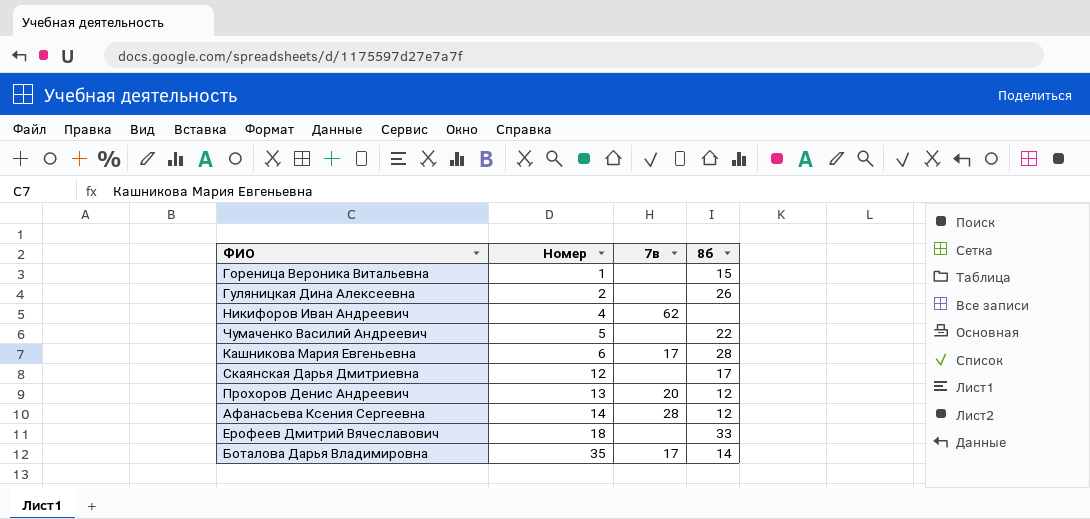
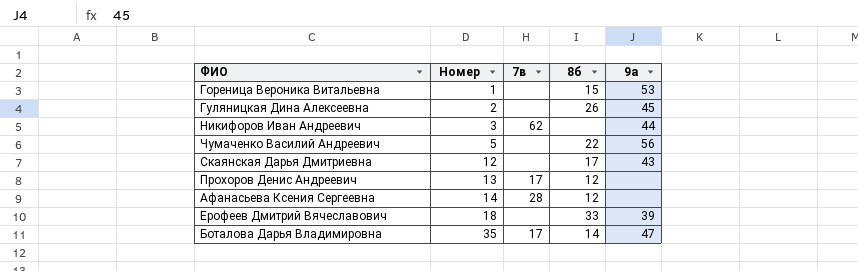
column 9а | position: none -> 5
row Кашникова Мария Евгеньевна: 6 | 17 | 28 -> none
Никифоров Иван Андреевич | Номер: 4 -> 3
Прохоров Денис Андреевич | 7в: 20 -> 17

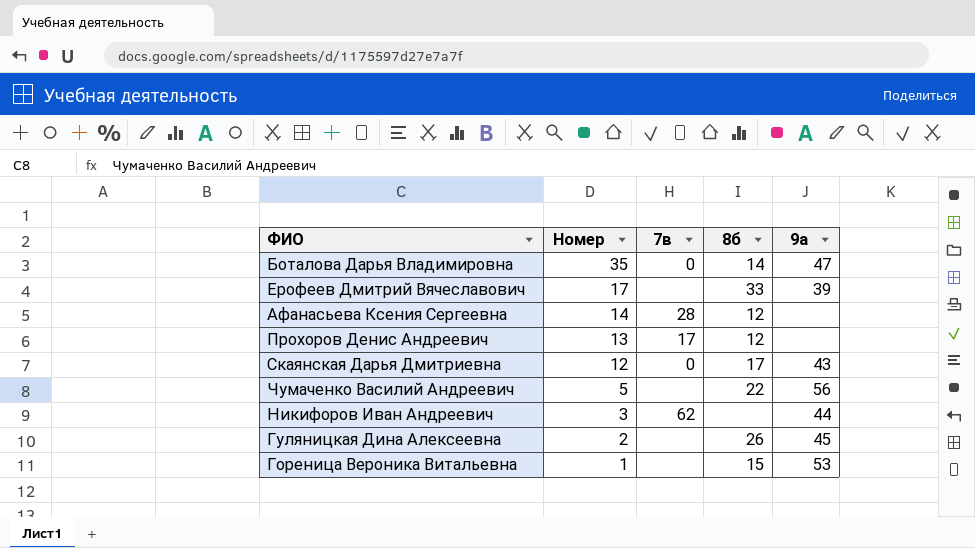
row order: Номер ascending -> Номер descending
Боталова Дарья Владимировна | 7в: 17 -> 0
Ерофеев Дмитрий Вячеславович | Номер: 18 -> 17
Скаянская Дарья Дмитриевна | 7в: none -> 0

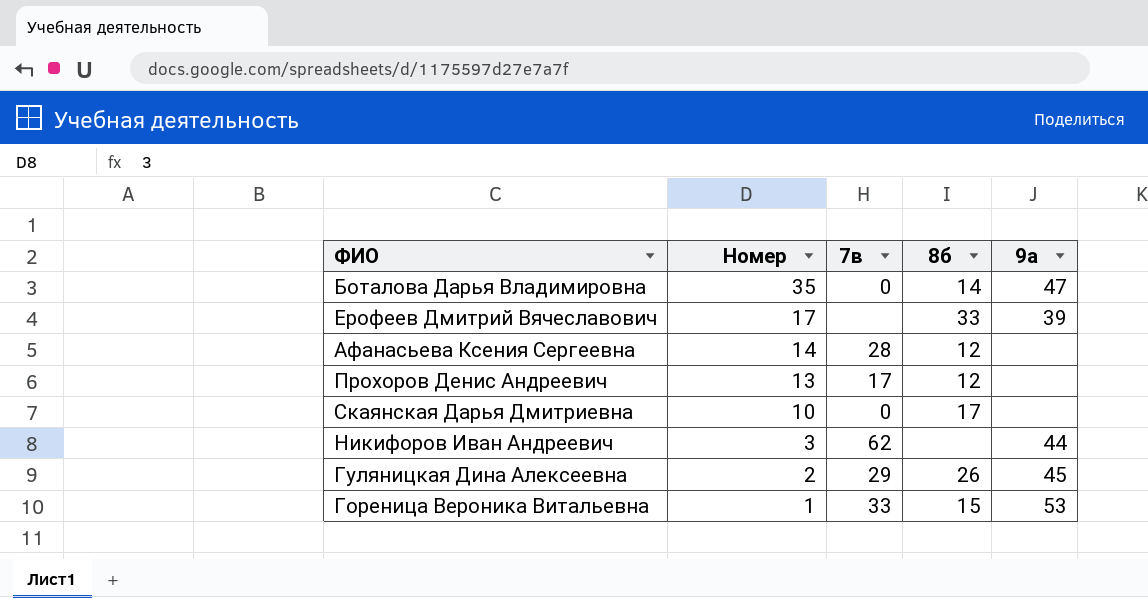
row Чумаченко Василий Андреевич: 5 | none | 22 | 56 -> none
Скаянская Дарья Дмитриевна | Номер: 12 -> 10
Скаянская Дарья Дмитриевна | 9а: 43 -> none
Гуляницкая Дина Алексеевна | 7в: none -> 29
Гореница Вероника Витальевна | 7в: none -> 33

